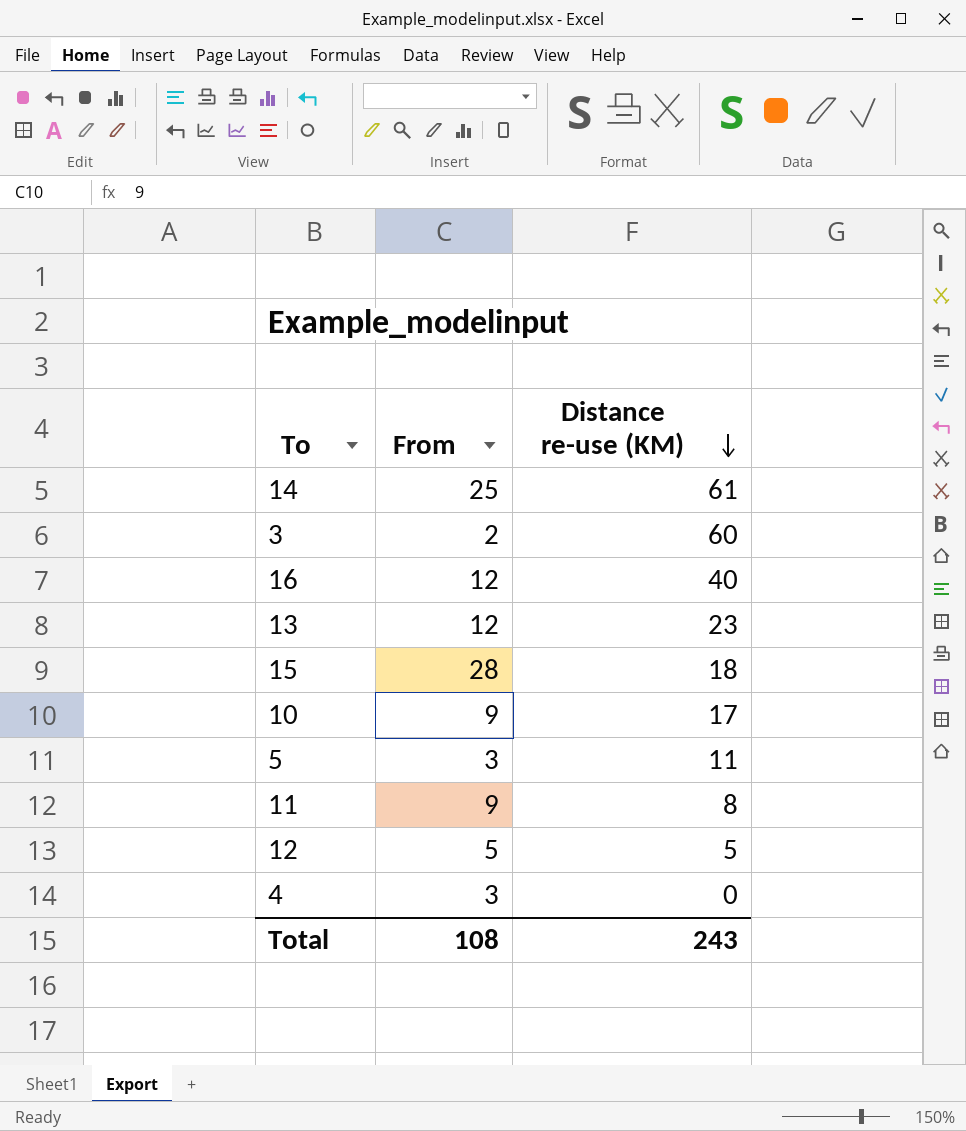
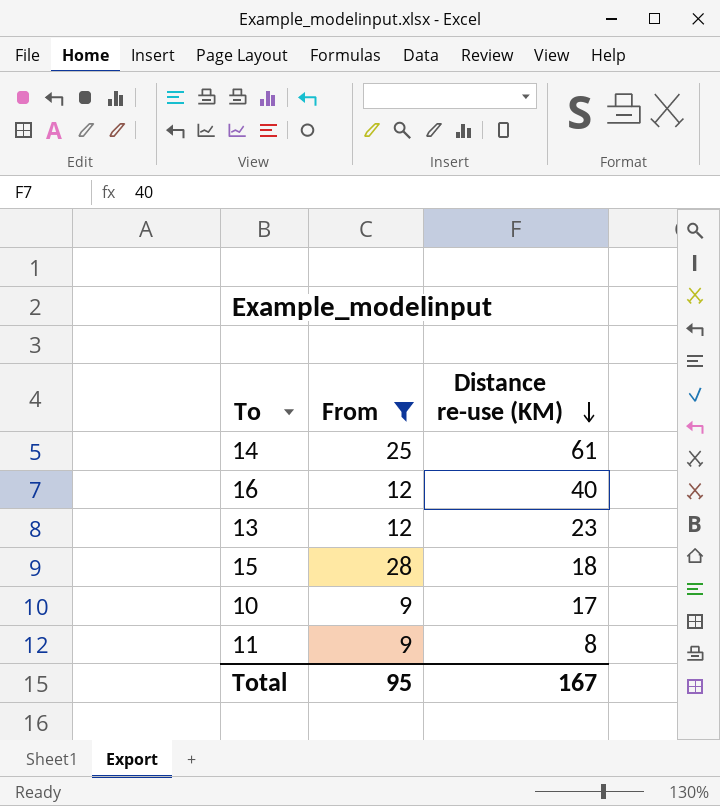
filter: none -> From >= 9
Total | From: 108 -> 95
Total | Distance re-use (KM): 243 -> 167

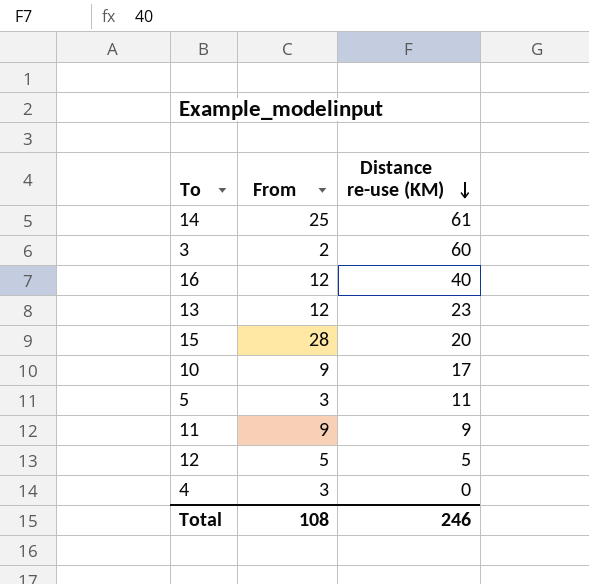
filter: From >= 9 -> none
15 | Distance re-use (KM): 18 -> 20
11 | Distance re-use (KM): 8 -> 9
Total | From: 95 -> 108
Total | Distance re-use (KM): 167 -> 246

